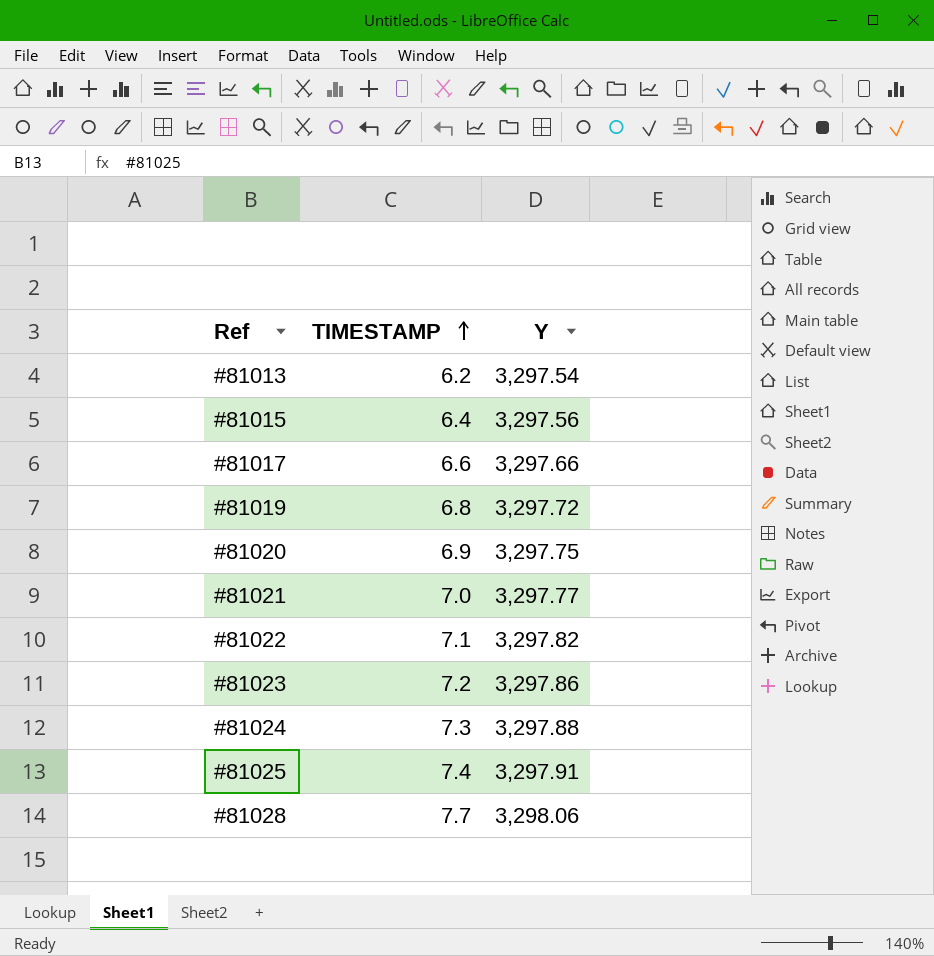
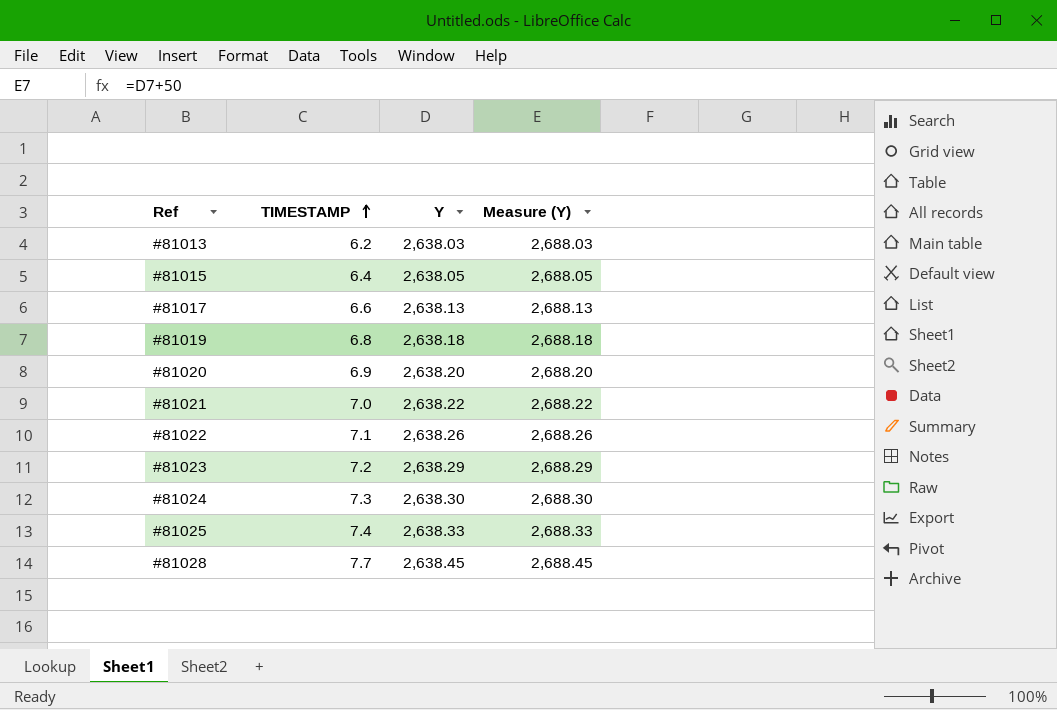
column Measure (Y) | formula: none -> [Y] + 50
#81013 | Y: 3,297.54 -> 2,638.03
#81015 | Y: 3,297.56 -> 2,638.05
#81017 | Y: 3,297.66 -> 2,638.13
#81019 | Y: 3,297.72 -> 2,638.18
#81020 | Y: 3,297.75 -> 2,638.20
#81021 | Y: 3,297.77 -> 2,638.22
#81022 | Y: 3,297.82 -> 2,638.26
#81023 | Y: 3,297.86 -> 2,638.29
#81024 | Y: 3,297.88 -> 2,638.30
#81025 | Y: 3,297.91 -> 2,638.33
#81028 | Y: 3,298.06 -> 2,638.45

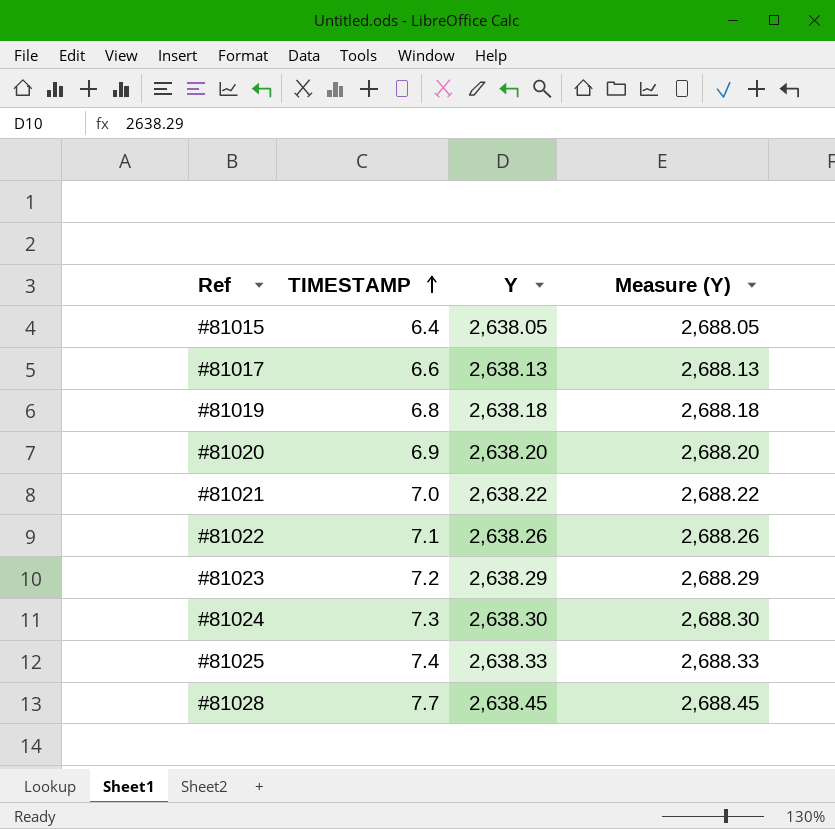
row #81013: 6.2 | 2,638.03 | 2,688.03 -> none

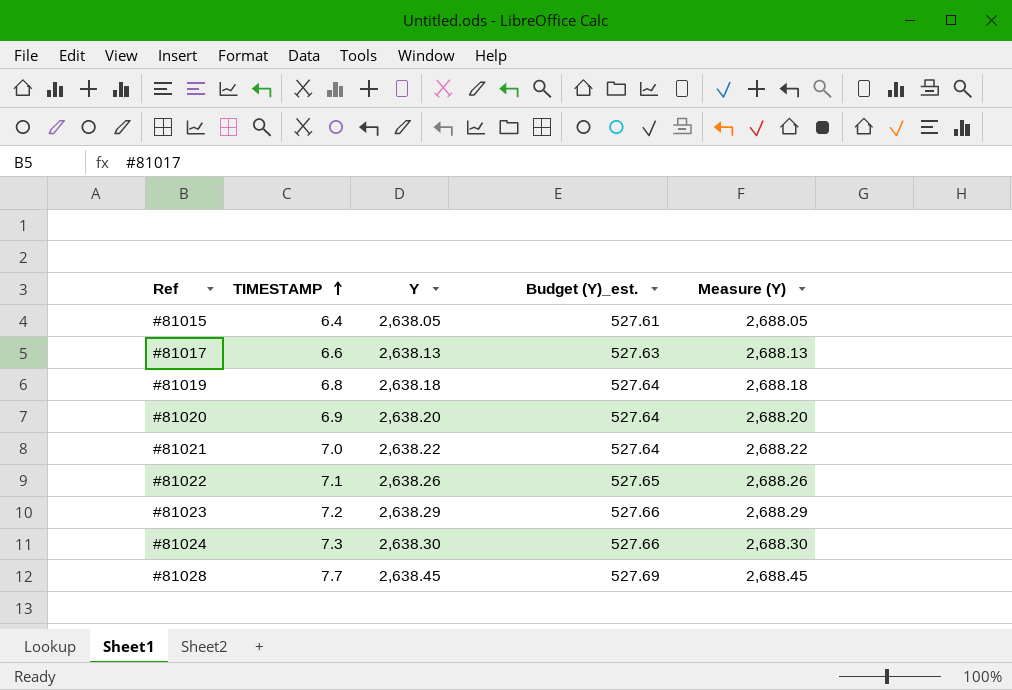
column Budget (Y)_est. | formula: none -> [Y] * 0.2
row #81025: 7.4 | 2,638.33 | 2,688.33 -> none

